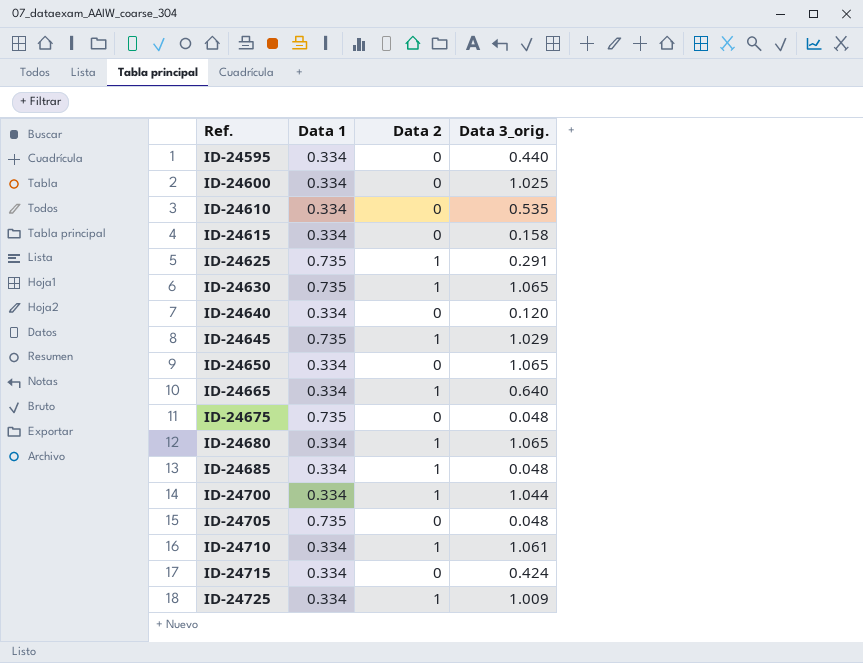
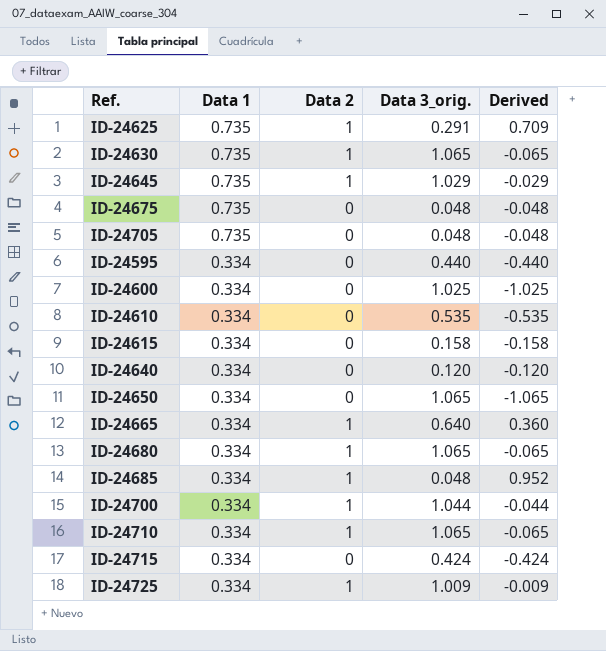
row order: Ref. ascending -> Data 1 descending
column Derived | formula: none -> [Data 2] - [Data 3_orig.]
ID-24710 | Data 3_orig.: 1.061 -> 1.065

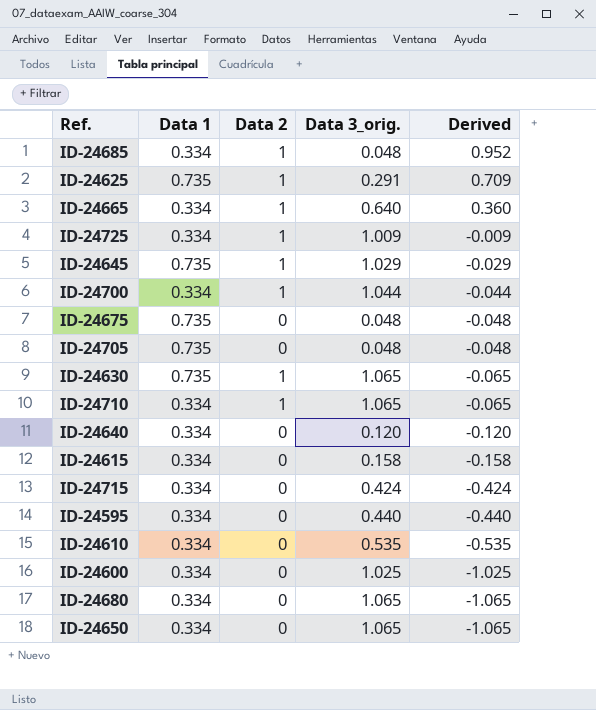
row order: Data 1 descending -> Derived descending
ID-24680 | Data 2: 1 -> 0
ID-24680 | Derived: -0.065 -> -1.065

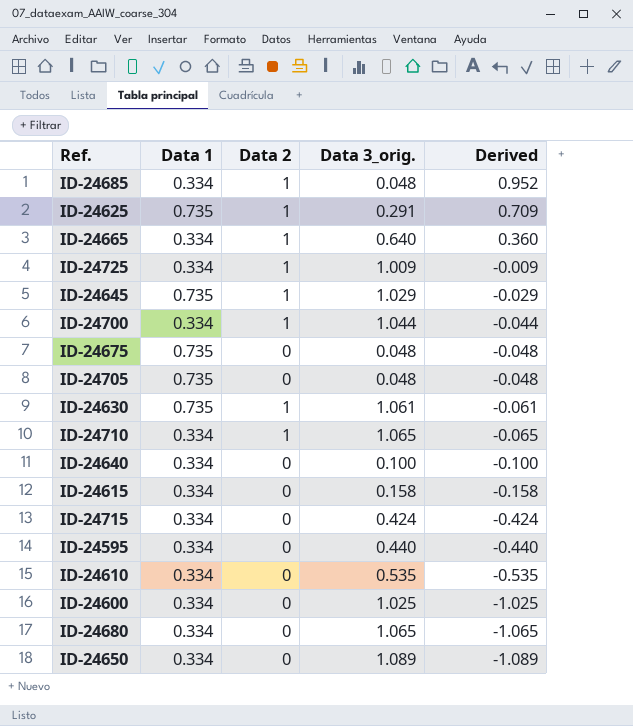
ID-24630 | Data 3_orig.: 1.065 -> 1.061
ID-24630 | Derived: -0.065 -> -0.061
ID-24640 | Data 3_orig.: 0.120 -> 0.100
ID-24640 | Derived: -0.120 -> -0.100
ID-24650 | Data 3_orig.: 1.065 -> 1.089
ID-24650 | Derived: -1.065 -> -1.089

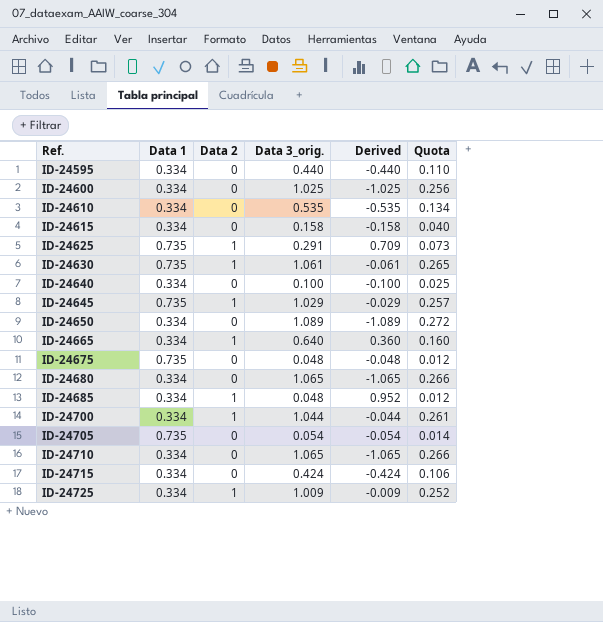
row order: Derived descending -> Ref. ascending
column Quota | formula: none -> [Data 3_orig.] * 0.25
ID-24705 | Data 3_orig.: 0.048 -> 0.054
ID-24705 | Derived: -0.048 -> -0.054
ID-24710 | Data 2: 1 -> 0
ID-24710 | Derived: -0.065 -> -1.065

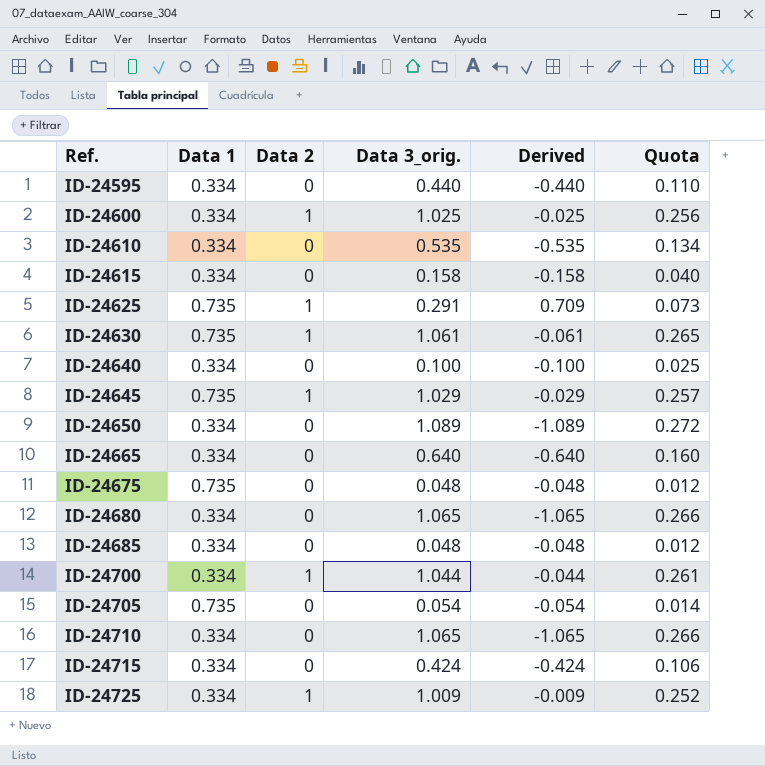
ID-24600 | Data 2: 0 -> 1
ID-24600 | Derived: -1.025 -> -0.025
ID-24665 | Data 2: 1 -> 0
ID-24665 | Derived: 0.360 -> -0.640
ID-24685 | Data 2: 1 -> 0
ID-24685 | Derived: 0.952 -> -0.048

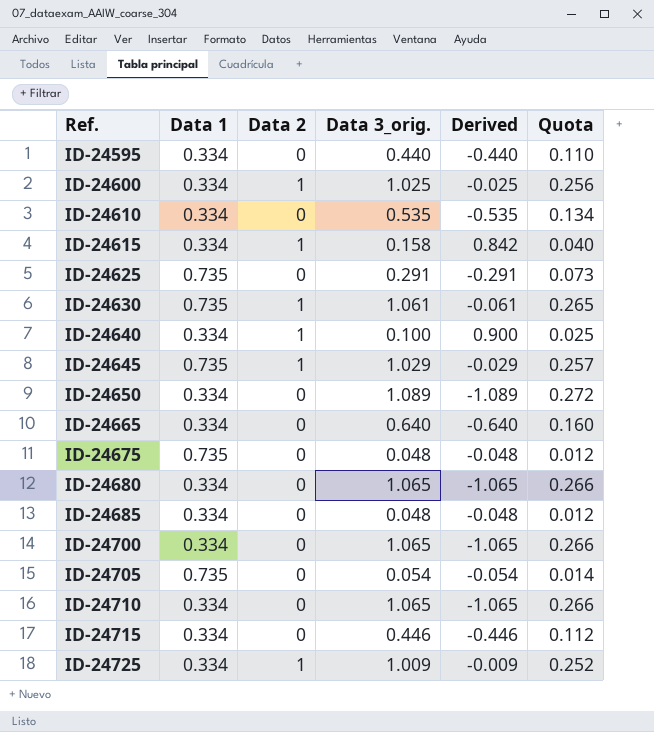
ID-24615 | Data 2: 0 -> 1
ID-24615 | Derived: -0.158 -> 0.842
ID-24625 | Data 2: 1 -> 0
ID-24625 | Derived: 0.709 -> -0.291
ID-24640 | Data 2: 0 -> 1
ID-24640 | Derived: -0.100 -> 0.900
ID-24700 | Data 2: 1 -> 0
ID-24700 | Data 3_orig.: 1.044 -> 1.065
ID-24700 | Derived: -0.044 -> -1.065
ID-24700 | Quota: 0.261 -> 0.266
ID-24715 | Data 3_orig.: 0.424 -> 0.446
ID-24715 | Derived: -0.424 -> -0.446
ID-24715 | Quota: 0.106 -> 0.112

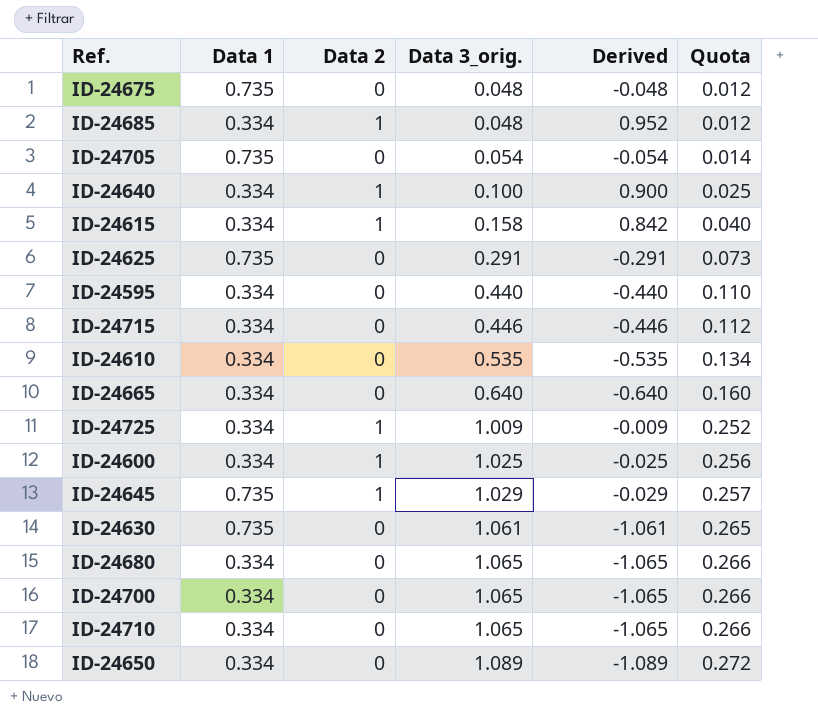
row order: Ref. ascending -> Data 3_orig. ascending
ID-24685 | Data 2: 0 -> 1
ID-24685 | Derived: -0.048 -> 0.952
ID-24630 | Data 2: 1 -> 0
ID-24630 | Derived: -0.061 -> -1.061

